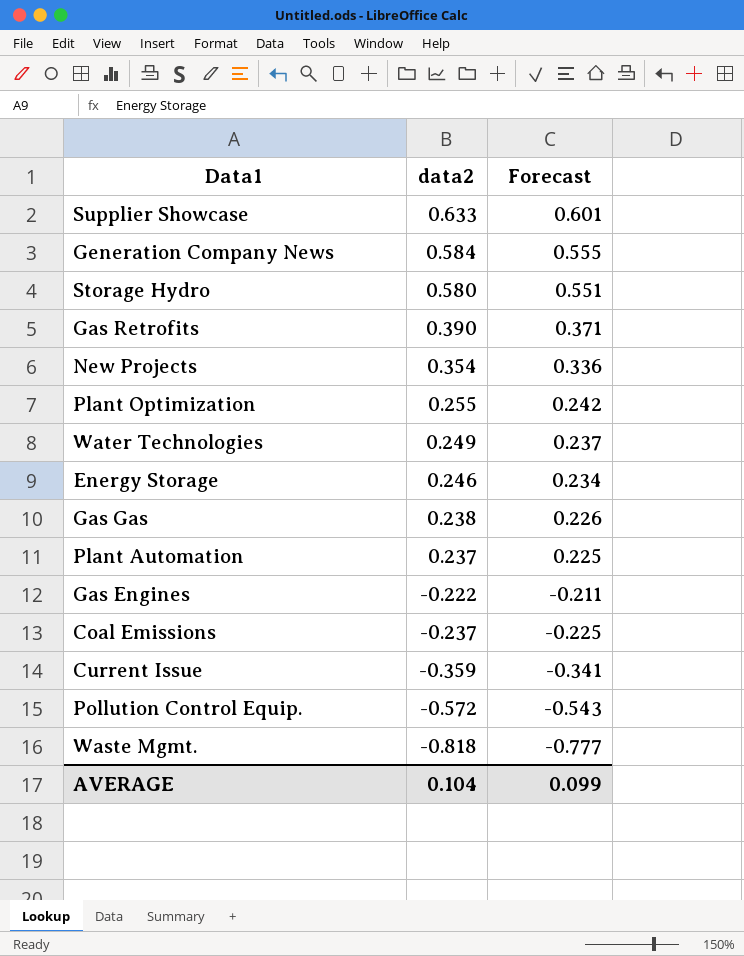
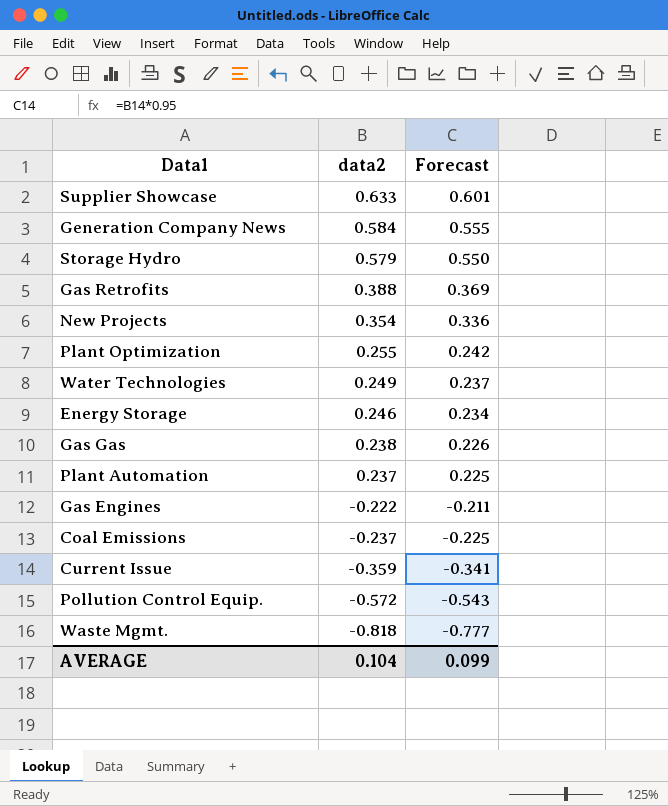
Storage Hydro | data2: 0.580 -> 0.579
Storage Hydro | Forecast: 0.551 -> 0.550
Gas Retrofits | data2: 0.390 -> 0.388
Gas Retrofits | Forecast: 0.371 -> 0.369

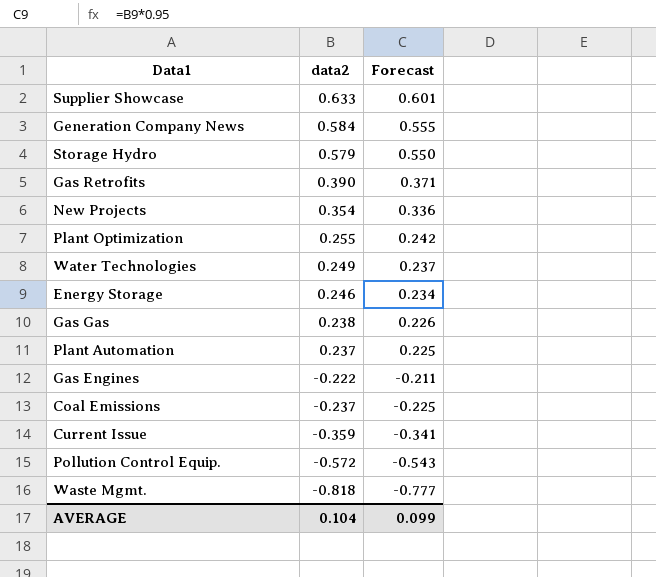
Gas Retrofits | data2: 0.388 -> 0.390
Gas Retrofits | Forecast: 0.369 -> 0.371

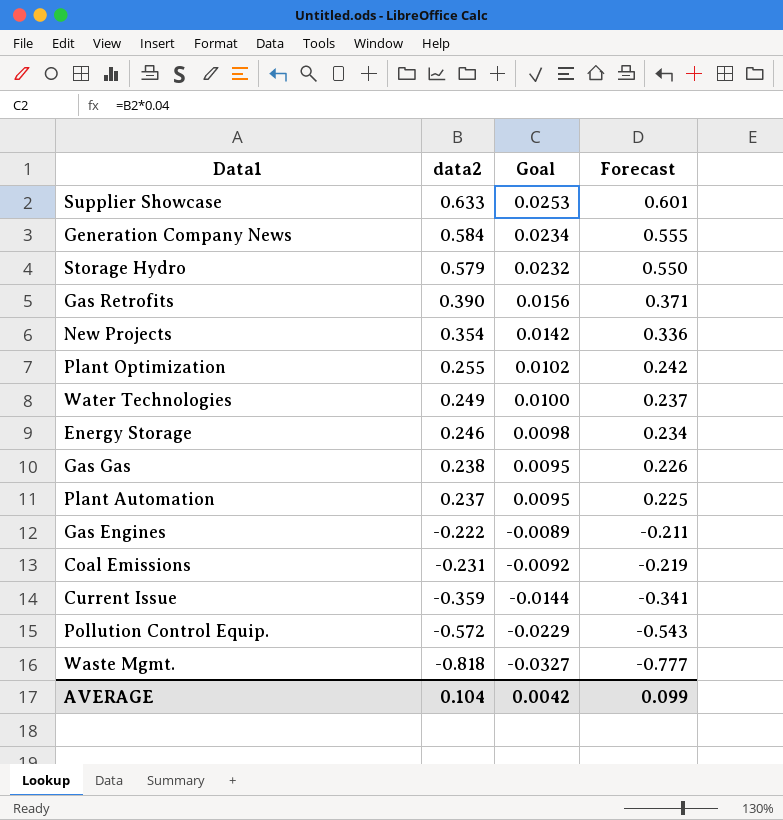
column Goal | formula: none -> [data2] * 0.04
Coal Emissions | data2: -0.237 -> -0.231
Coal Emissions | Forecast: -0.225 -> -0.219

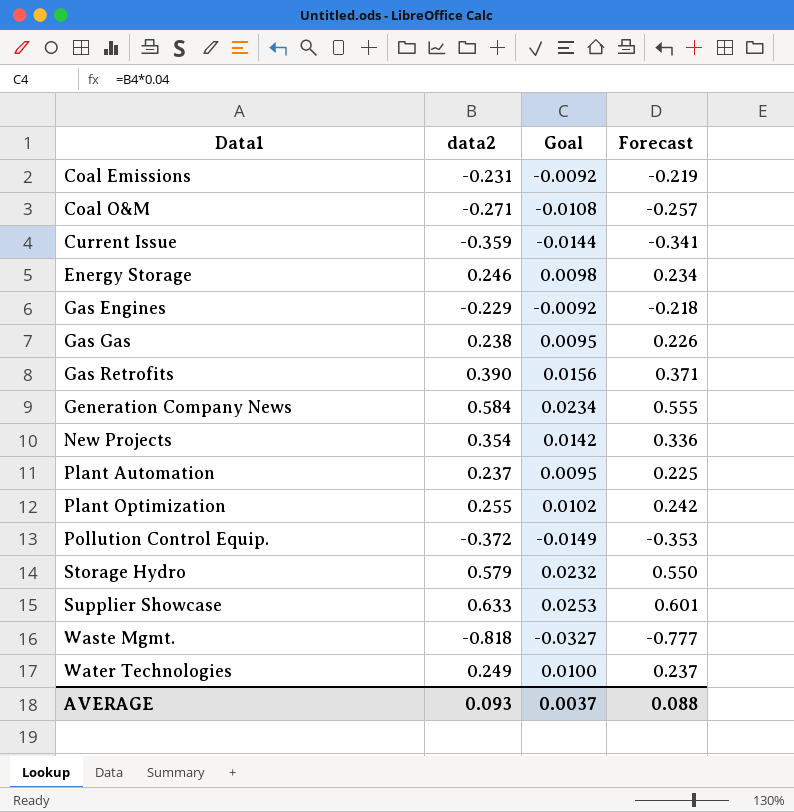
row order: data2 descending -> Data1 ascending
row Coal O&M: none -> -0.271 | -0.0108 | -0.257
Gas Engines | data2: -0.222 -> -0.229
Gas Engines | Goal: -0.0089 -> -0.0092
Gas Engines | Forecast: -0.211 -> -0.218
Pollution Control Equip. | data2: -0.572 -> -0.372
Pollution Control Equip. | Goal: -0.0229 -> -0.0149
Pollution Control Equip. | Forecast: -0.543 -> -0.353
AVERAGE | data2: 0.104 -> 0.093
AVERAGE | Goal: 0.0042 -> 0.0037
AVERAGE | Forecast: 0.099 -> 0.088

